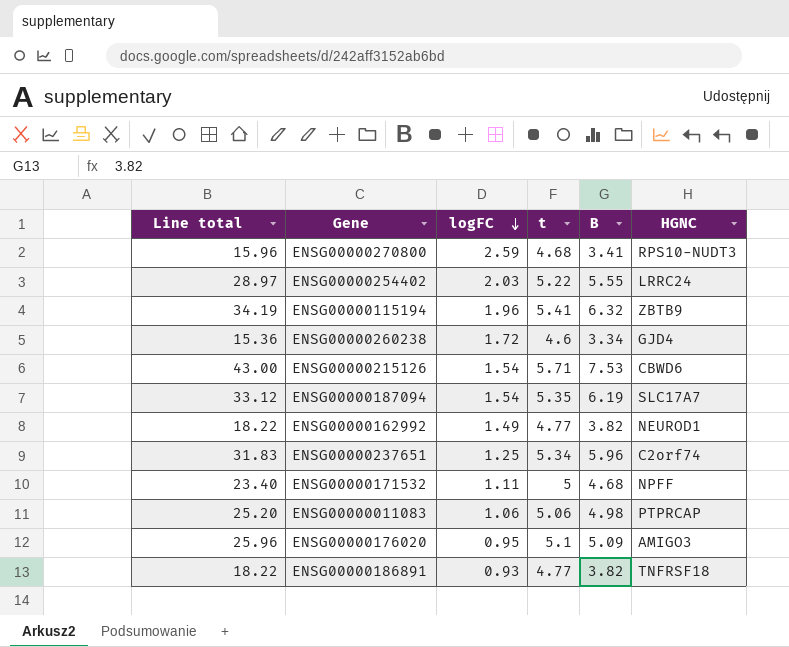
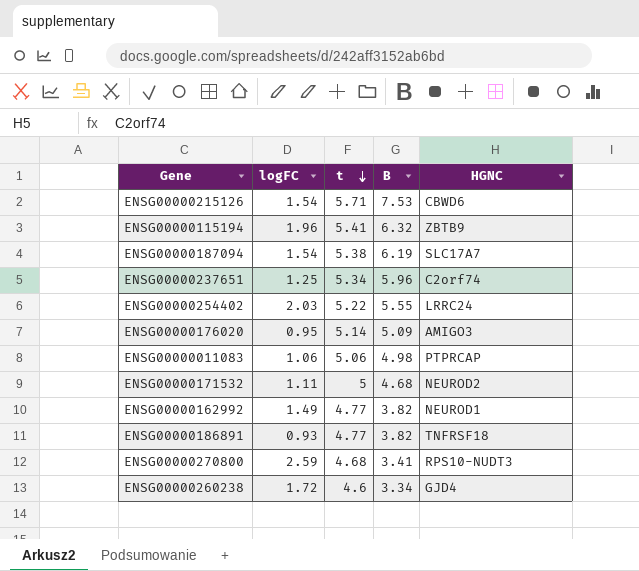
row order: logFC descending -> t descending
column Line total | formula: [t] * [B] -> none
ENSG00000187094 | t: 5.35 -> 5.38
ENSG00000176020 | t: 5.1 -> 5.14
ENSG00000171532 | HGNC: NPFF -> NEUROD2

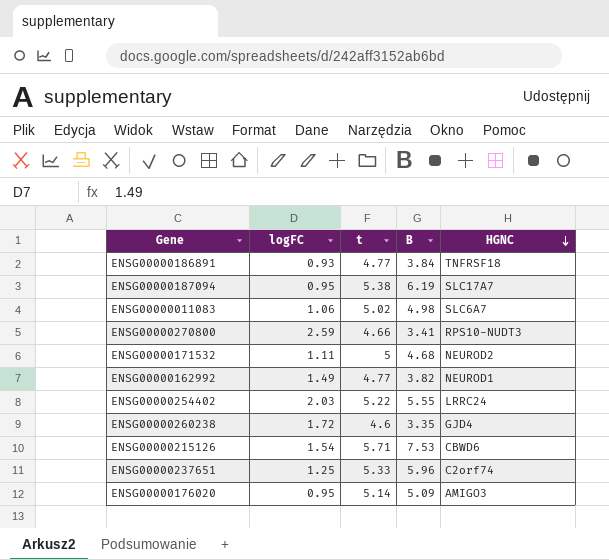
row order: t descending -> HGNC descending
row ENSG00000115194: 1.96 | 5.41 | 6.32 | ZBTB9 -> none
ENSG00000186891 | B: 3.82 -> 3.84
ENSG00000187094 | logFC: 1.54 -> 0.95
ENSG00000011083 | t: 5.06 -> 5.02
ENSG00000011083 | HGNC: PTPRCAP -> SLC6A7
ENSG00000270800 | t: 4.68 -> 4.66
ENSG00000260238 | B: 3.34 -> 3.35
ENSG00000237651 | t: 5.34 -> 5.33

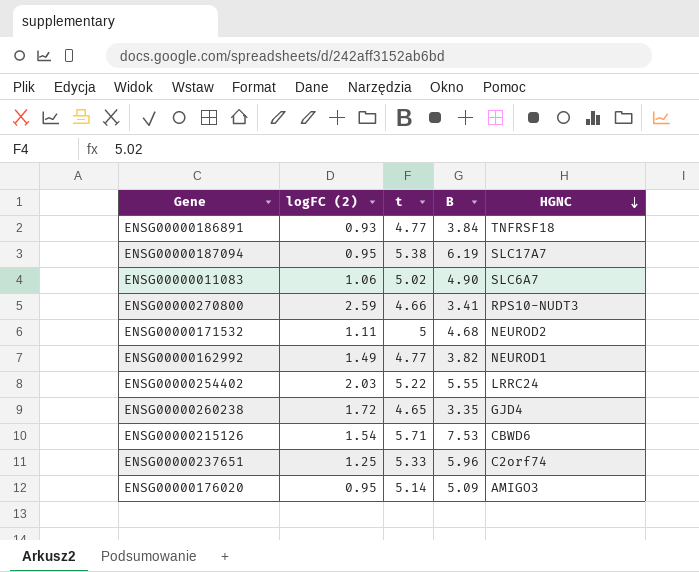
column name: logFC -> logFC (2)
ENSG00000011083 | B: 4.98 -> 4.90
ENSG00000260238 | t: 4.6 -> 4.65

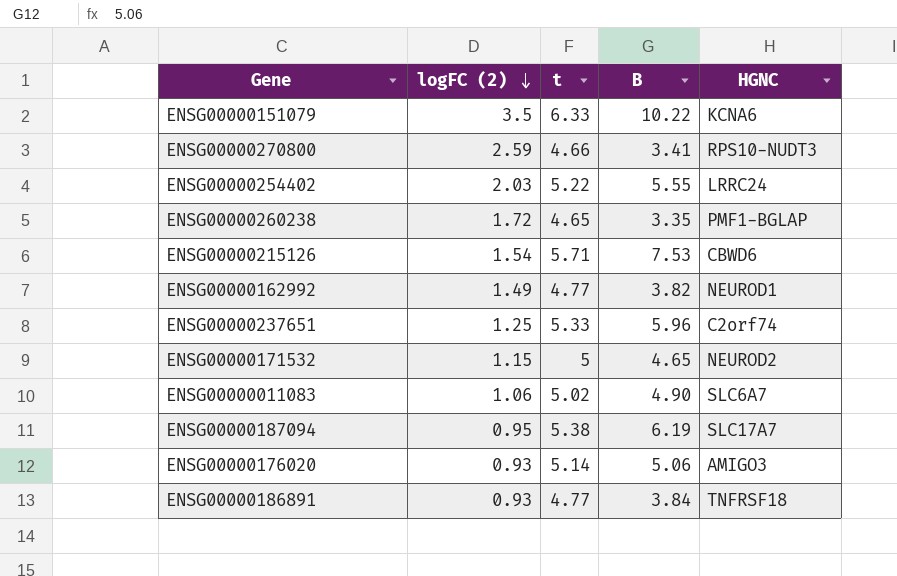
row order: HGNC descending -> logFC (2) descending
row ENSG00000151079: none -> 3.5 | 6.33 | 10.22 | KCNA6
ENSG00000260238 | HGNC: GJD4 -> PMF1-BGLAP
ENSG00000171532 | logFC (2): 1.11 -> 1.15
ENSG00000171532 | B: 4.68 -> 4.65
ENSG00000176020 | logFC (2): 0.95 -> 0.93
ENSG00000176020 | B: 5.09 -> 5.06

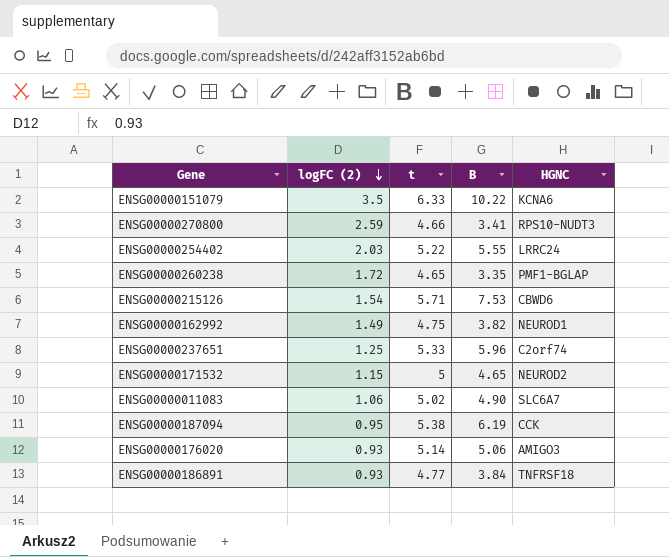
ENSG00000162992 | t: 4.77 -> 4.75
ENSG00000187094 | HGNC: SLC17A7 -> CCK

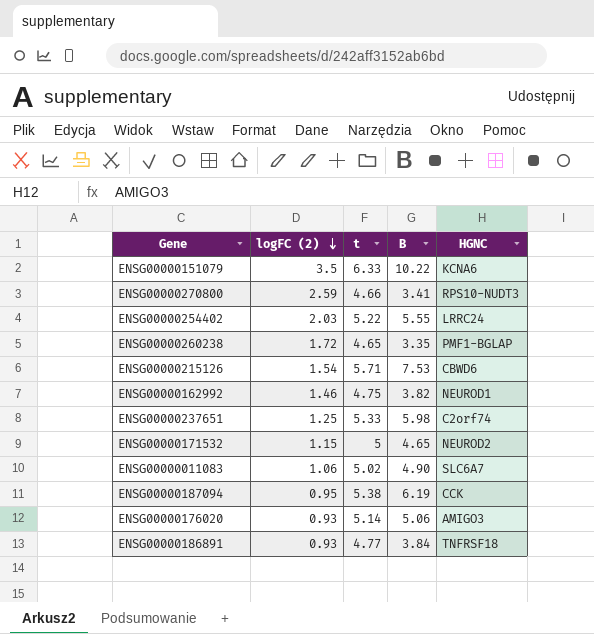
ENSG00000162992 | logFC (2): 1.49 -> 1.46
ENSG00000237651 | B: 5.96 -> 5.98

